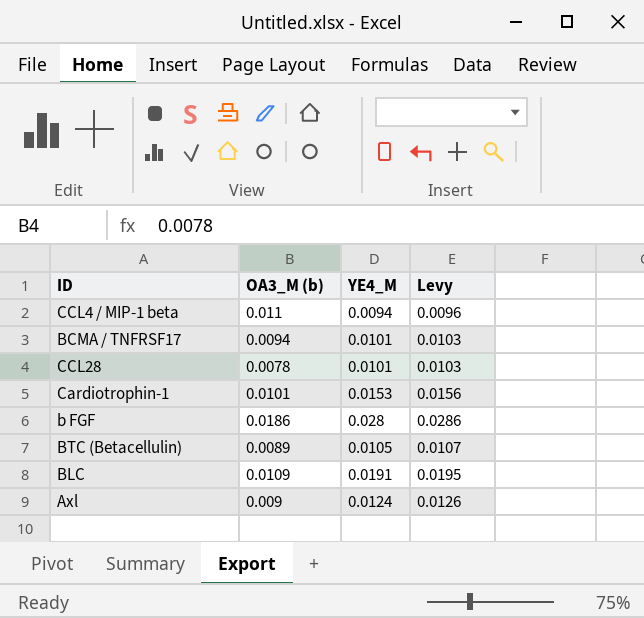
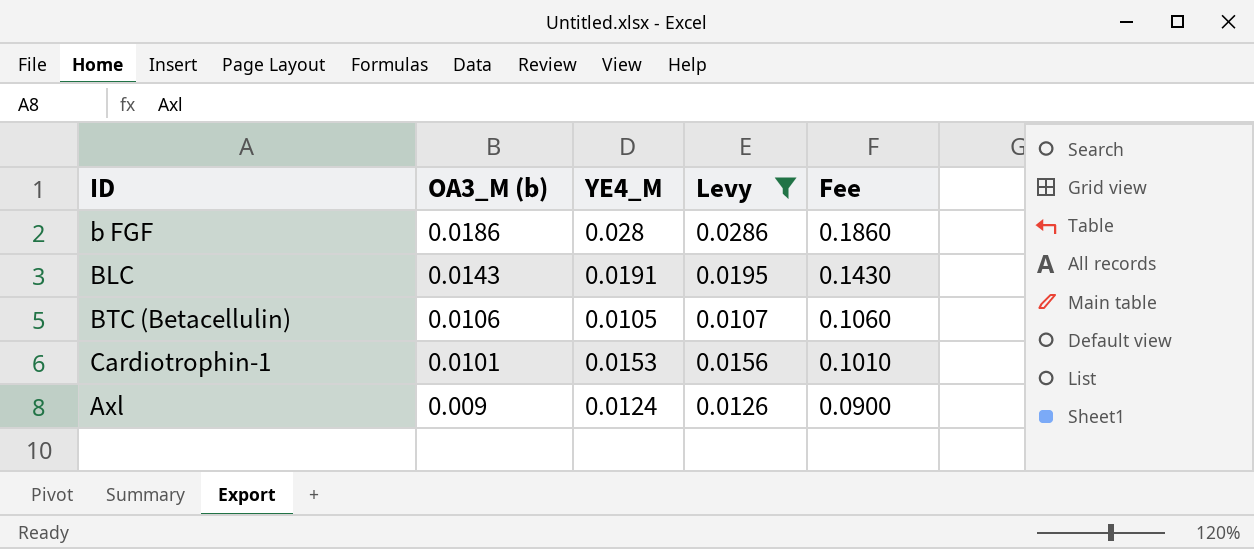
filter: none -> Levy >= 0.0107
row order: none -> OA3_M (b) descending
column Fee | formula: none -> [OA3_M (b)] * 10
BLC | OA3_M (b): 0.0109 -> 0.0143
BTC (Betacellulin) | OA3_M (b): 0.0089 -> 0.0106

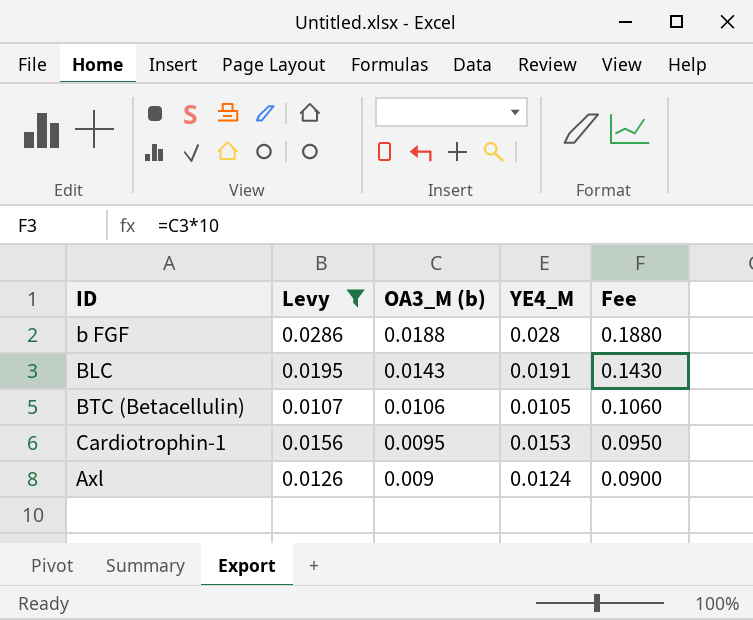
column Levy | position: 4 -> 2
b FGF | OA3_M (b): 0.0186 -> 0.0188
b FGF | Fee: 0.1860 -> 0.1880
Cardiotrophin-1 | OA3_M (b): 0.0101 -> 0.0095
Cardiotrophin-1 | Fee: 0.1010 -> 0.0950

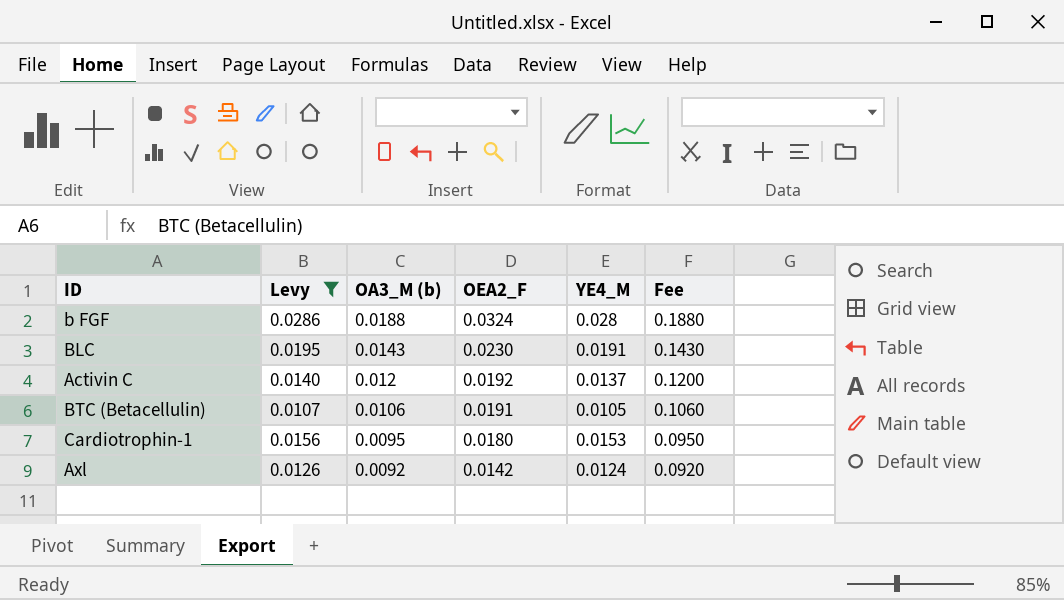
column OEA2_F | position: none -> 4
row Activin C: none -> 0.0140 | 0.012 | 0.0192 | 0.0137 | 0.1200
Axl | OA3_M (b): 0.009 -> 0.0092
Axl | Fee: 0.0900 -> 0.0920

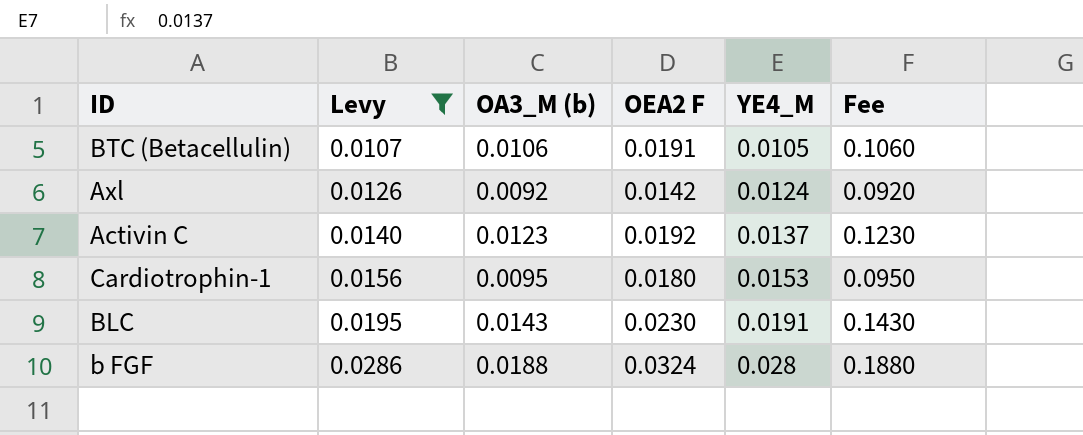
row order: OA3_M (b) descending -> Levy ascending
column name: OEA2_F -> OEA2 F
Activin C | OA3_M (b): 0.012 -> 0.0123
Activin C | Fee: 0.1200 -> 0.1230

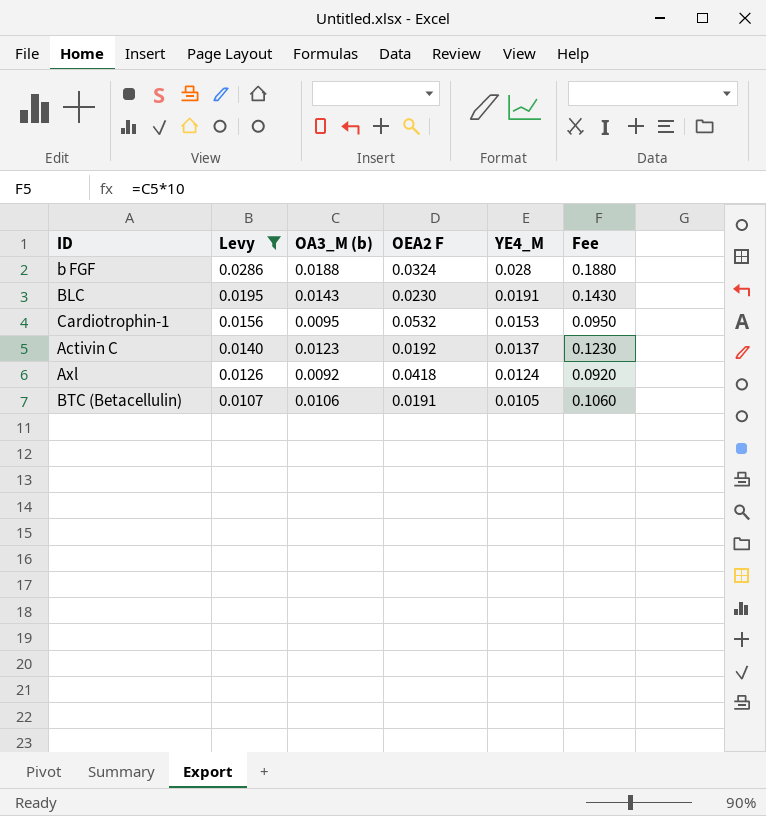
row order: Levy ascending -> Levy descending
Cardiotrophin-1 | OEA2 F: 0.0180 -> 0.0532
Axl | OEA2 F: 0.0142 -> 0.0418

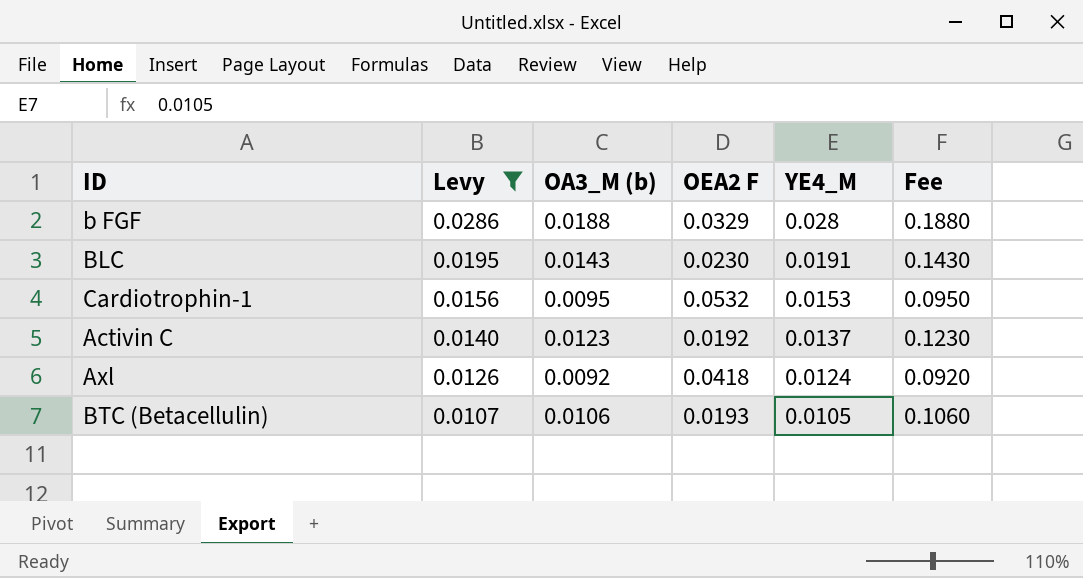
b FGF | OEA2 F: 0.0324 -> 0.0329
BTC (Betacellulin) | OEA2 F: 0.0191 -> 0.0193

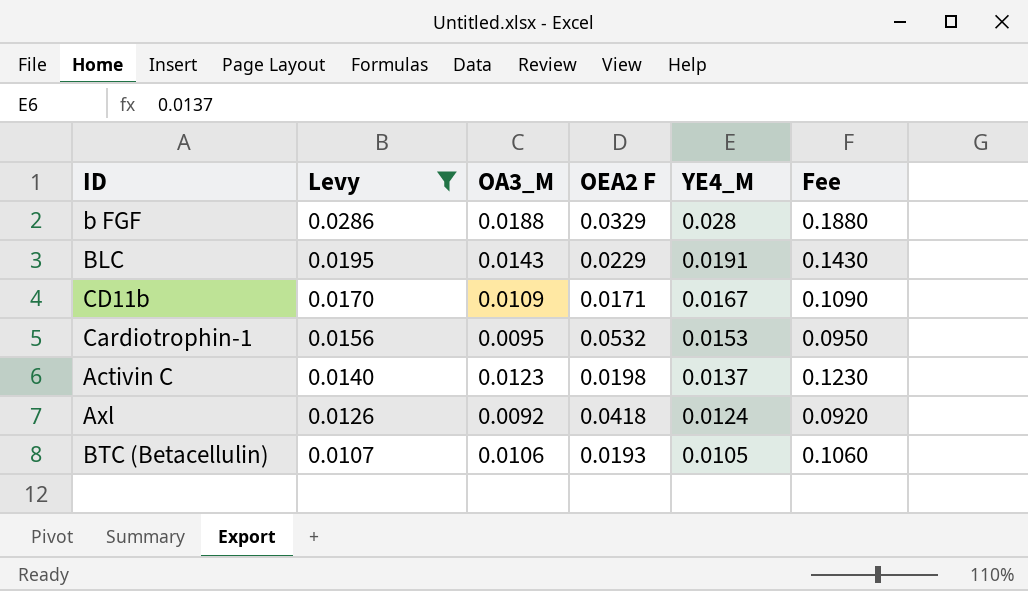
column name: OA3_M (b) -> OA3_M
BLC | OEA2 F: 0.0230 -> 0.0229
row CD11b: none -> 0.0170 | 0.0109 | 0.0171 | 0.0167 | 0.1090
Activin C | OEA2 F: 0.0192 -> 0.0198

